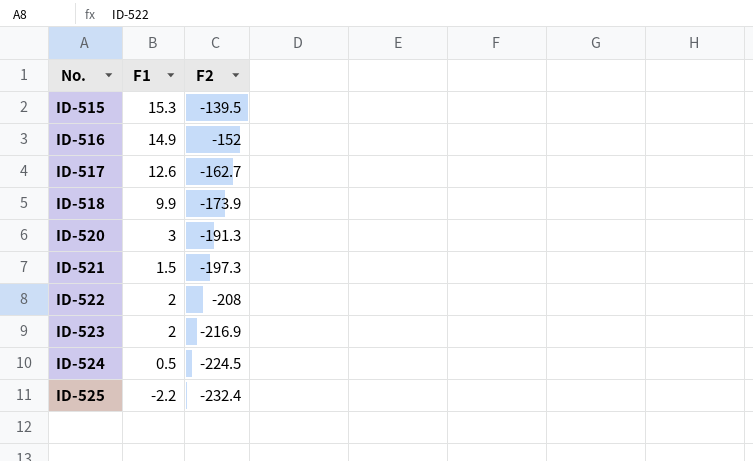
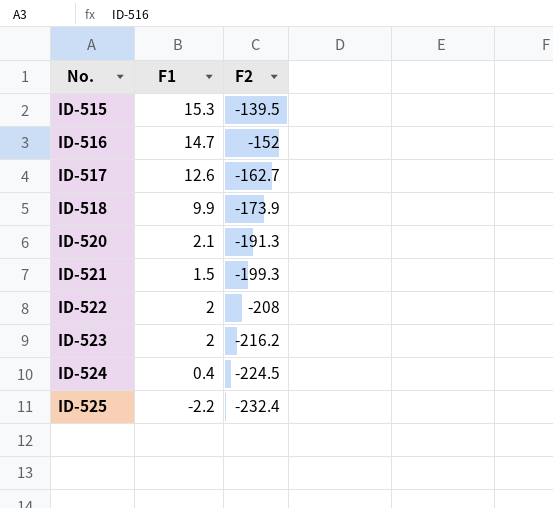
ID-516 | F1: 14.9 -> 14.7
ID-520 | F1: 3 -> 2.1
ID-521 | F2: -197.3 -> -199.3
ID-523 | F2: -216.9 -> -216.2
ID-524 | F1: 0.5 -> 0.4

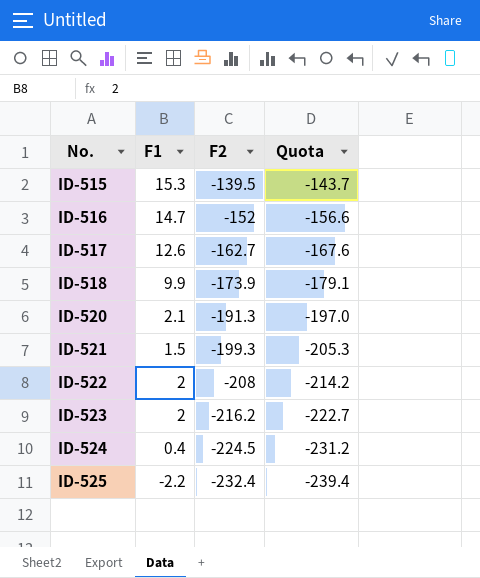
column Quota | formula: none -> [F2] * 1.03

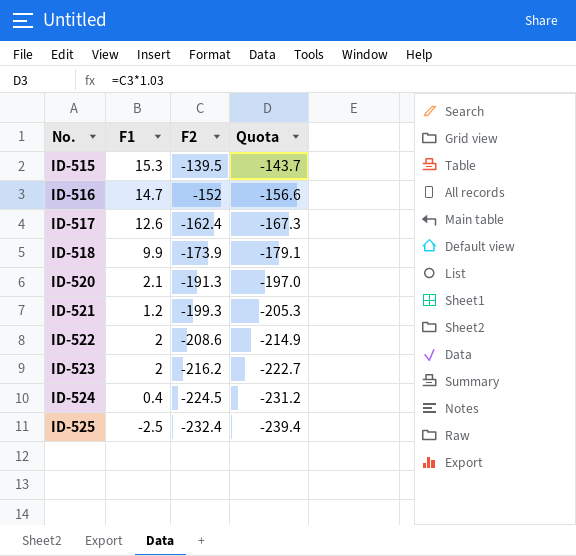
ID-517 | F2: -162.7 -> -162.4
ID-517 | Quota: -167.6 -> -167.3
ID-521 | F1: 1.5 -> 1.2
ID-522 | F2: -208 -> -208.6
ID-522 | Quota: -214.2 -> -214.9
ID-525 | F1: -2.2 -> -2.5

